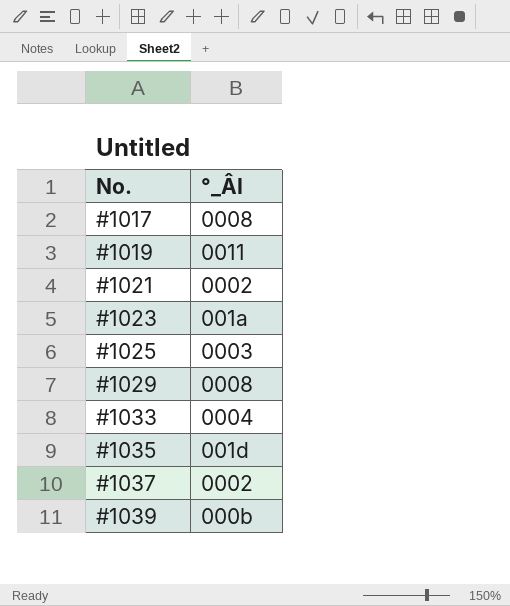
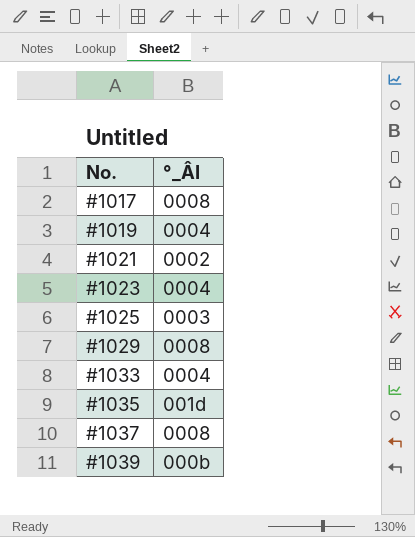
#1019 | °_ÂI: 0011 -> 0004
#1023 | °_ÂI: 001a -> 0004
#1037 | °_ÂI: 0002 -> 0008

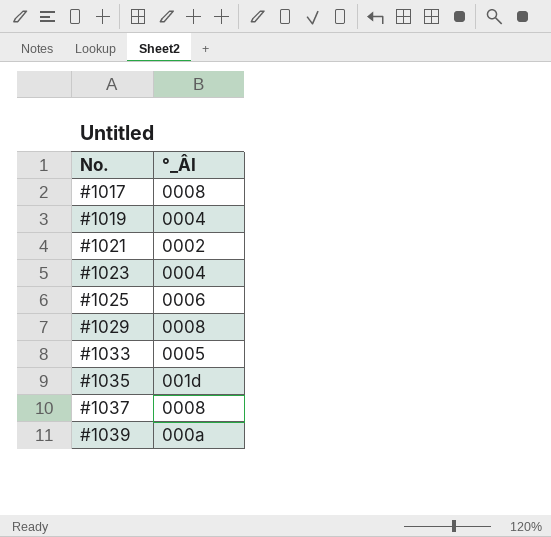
#1025 | °_ÂI: 0003 -> 0006
#1033 | °_ÂI: 0004 -> 0005
#1039 | °_ÂI: 000b -> 000a

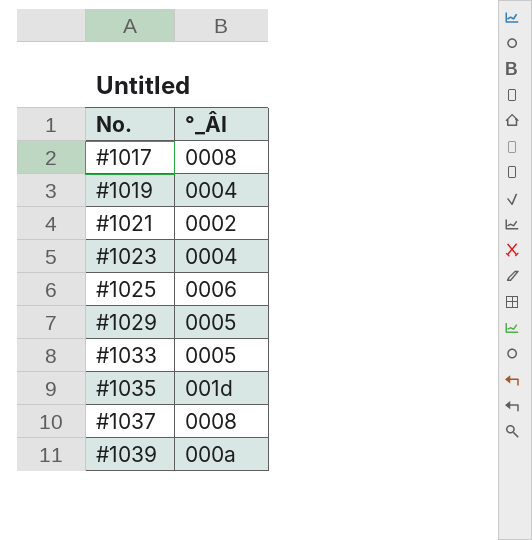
#1029 | °_ÂI: 0008 -> 0005

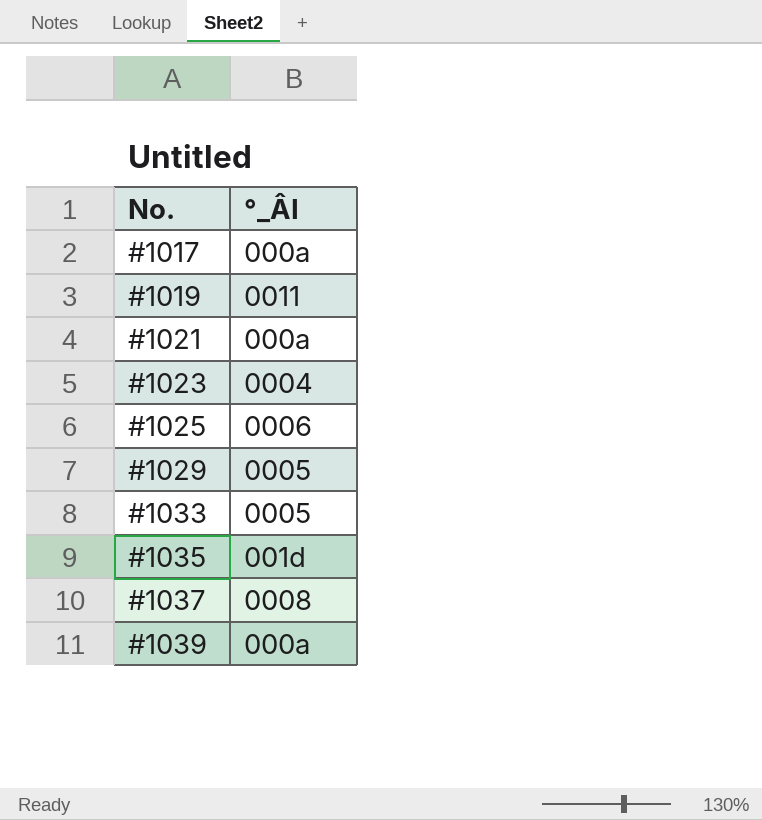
#1017 | °_ÂI: 0008 -> 000a
#1019 | °_ÂI: 0004 -> 0011
#1021 | °_ÂI: 0002 -> 000a

